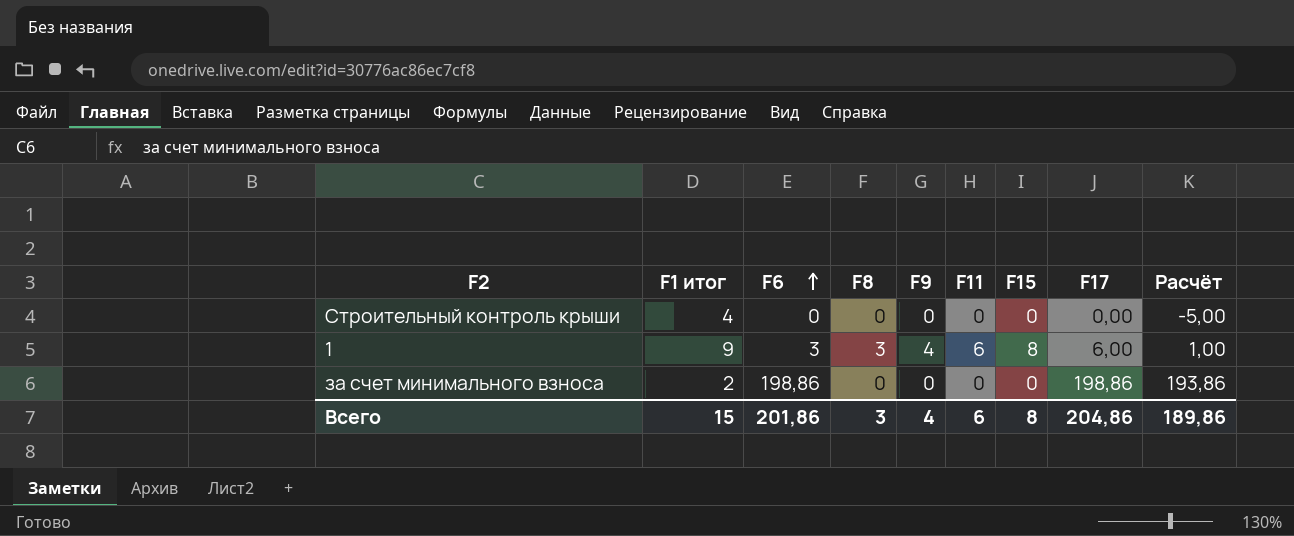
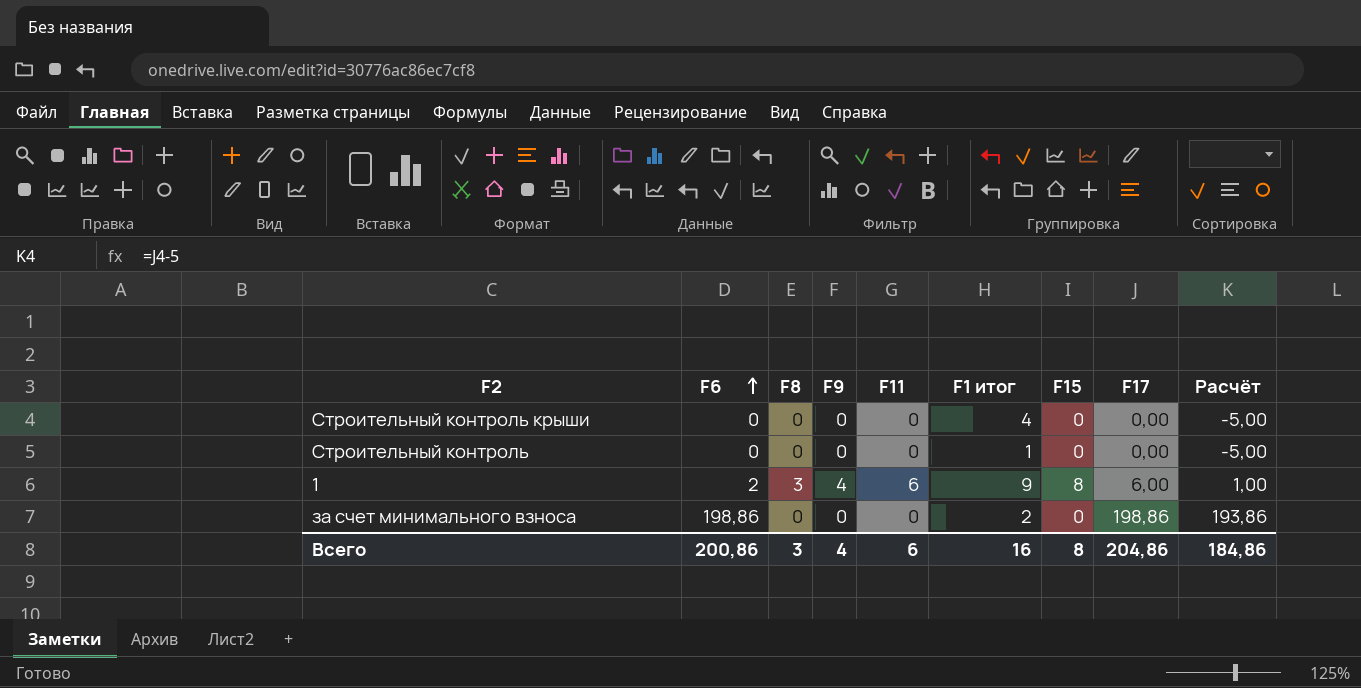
column F1 итог | position: 2 -> 6
row Строительный контроль: none -> 0 | 0 | 0 | 0 | 1 | 0 | 0,00 | -5,00
1 | F6: 3 -> 2
Всего | F6: 201,86 -> 200,86
Всего | F1 итог: 15 -> 16
Всего | Расчёт: 189,86 -> 184,86

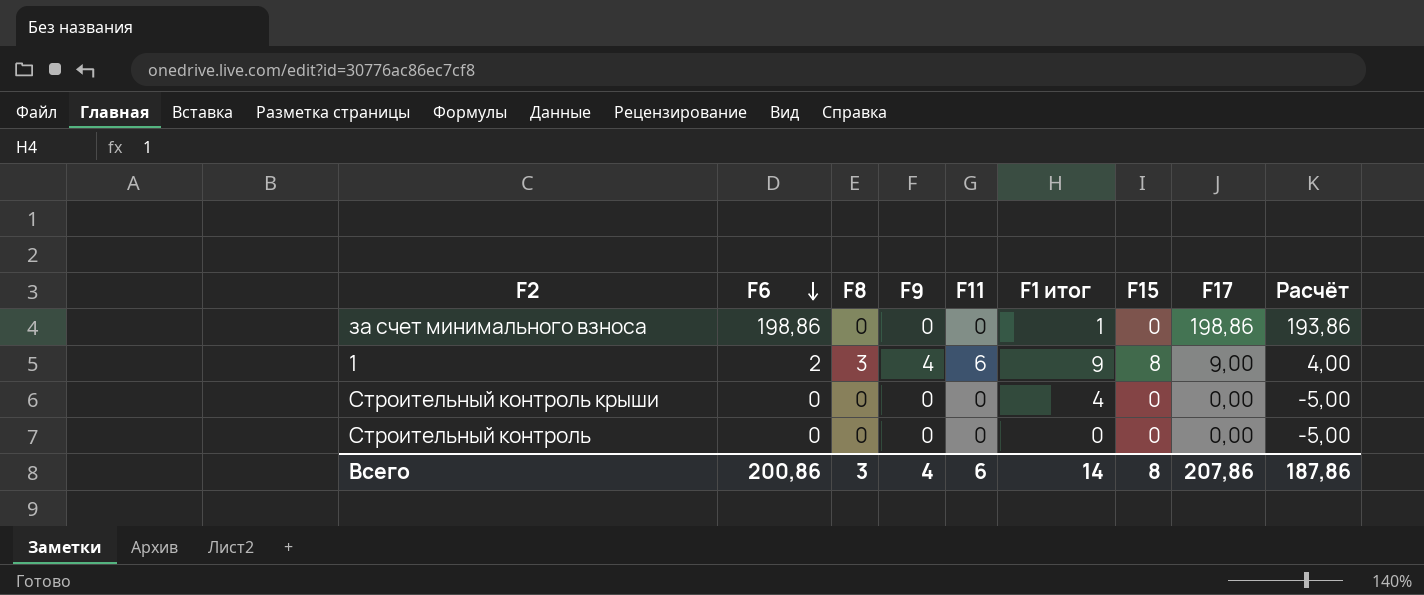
row order: F6 ascending -> F6 descending
за счет минимального взноса | F1 итог: 2 -> 1
1 | F17: 6,00 -> 9,00
1 | Расчёт: 1,00 -> 4,00
Строительный контроль | F1 итог: 1 -> 0
Всего | F1 итог: 16 -> 14
Всего | F17: 204,86 -> 207,86
Всего | Расчёт: 184,86 -> 187,86

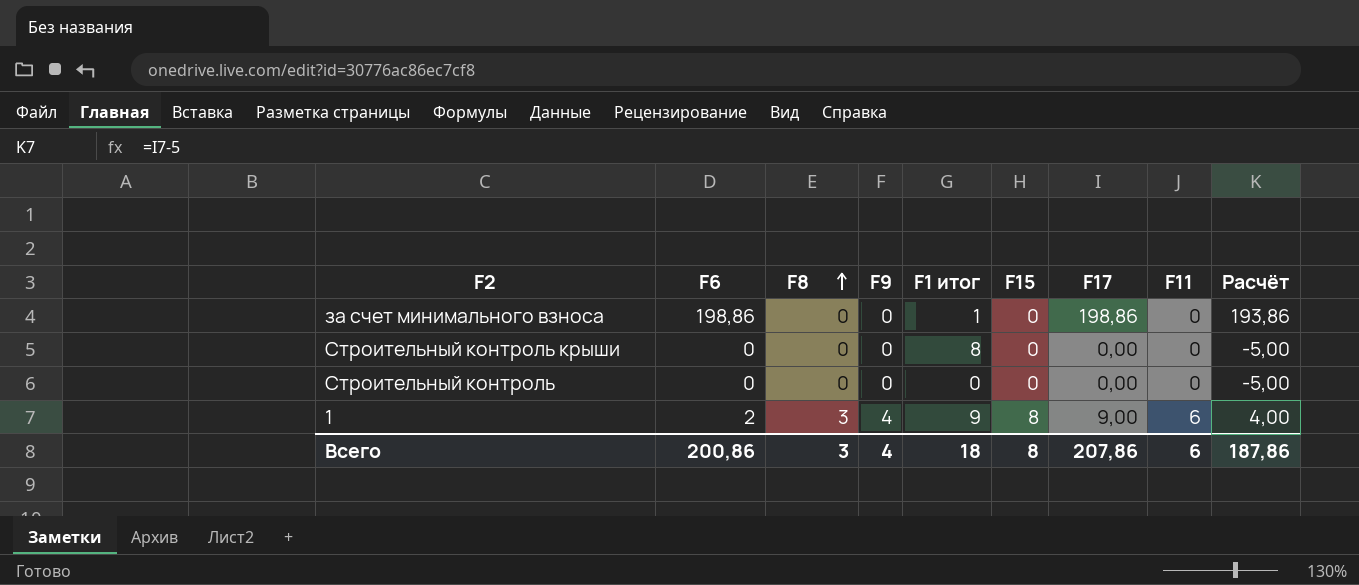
row order: F6 descending -> F8 ascending
column F11 | position: 5 -> 8
Строительный контроль крыши | F1 итог: 4 -> 8
Всего | F1 итог: 14 -> 18

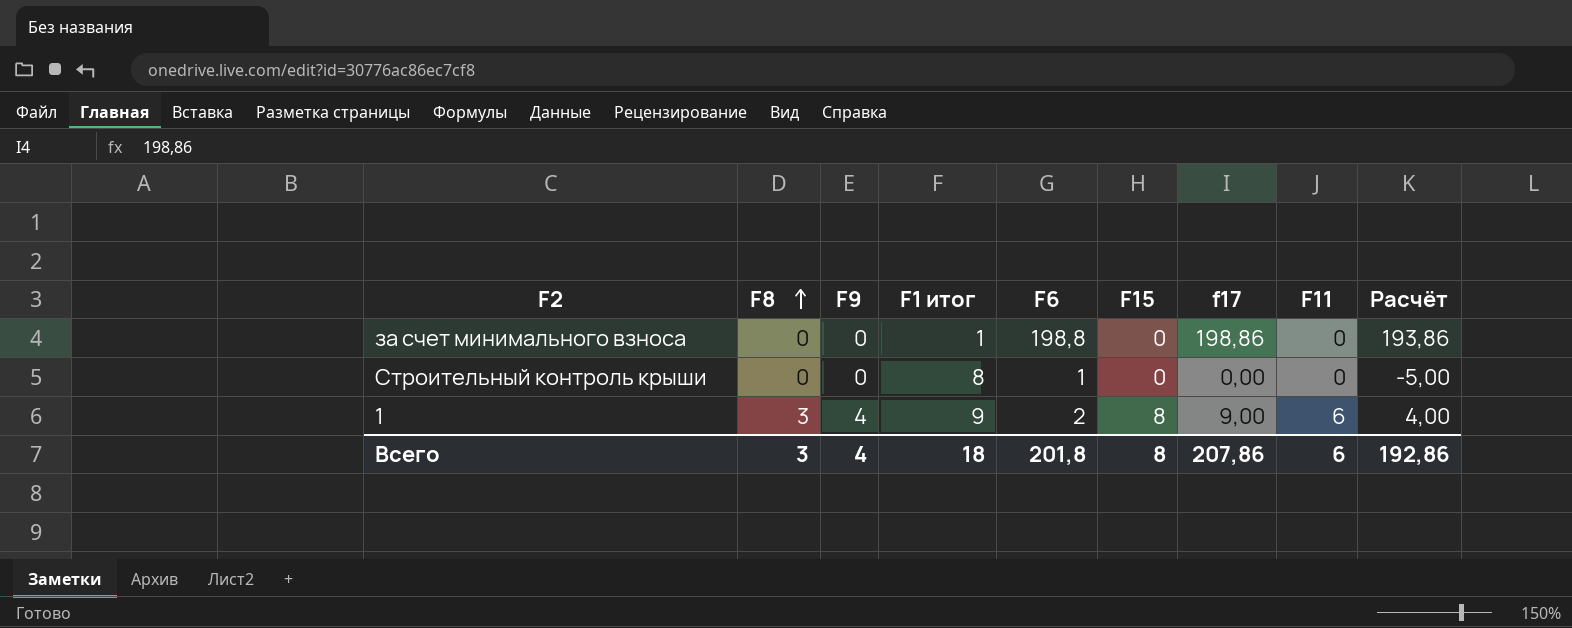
column F6 | position: 2 -> 5
column name: F17 -> f17
row Строительный контроль: 0 | 0 | 0 | 0 | 0 | 0,00 | 0 | -5,00 -> none
за счет минимального взноса | F6: 198,86 -> 198,8
Строительный контроль крыши | F6: 0 -> 1
Всего | F6: 200,86 -> 201,8
Всего | Расчёт: 187,86 -> 192,86

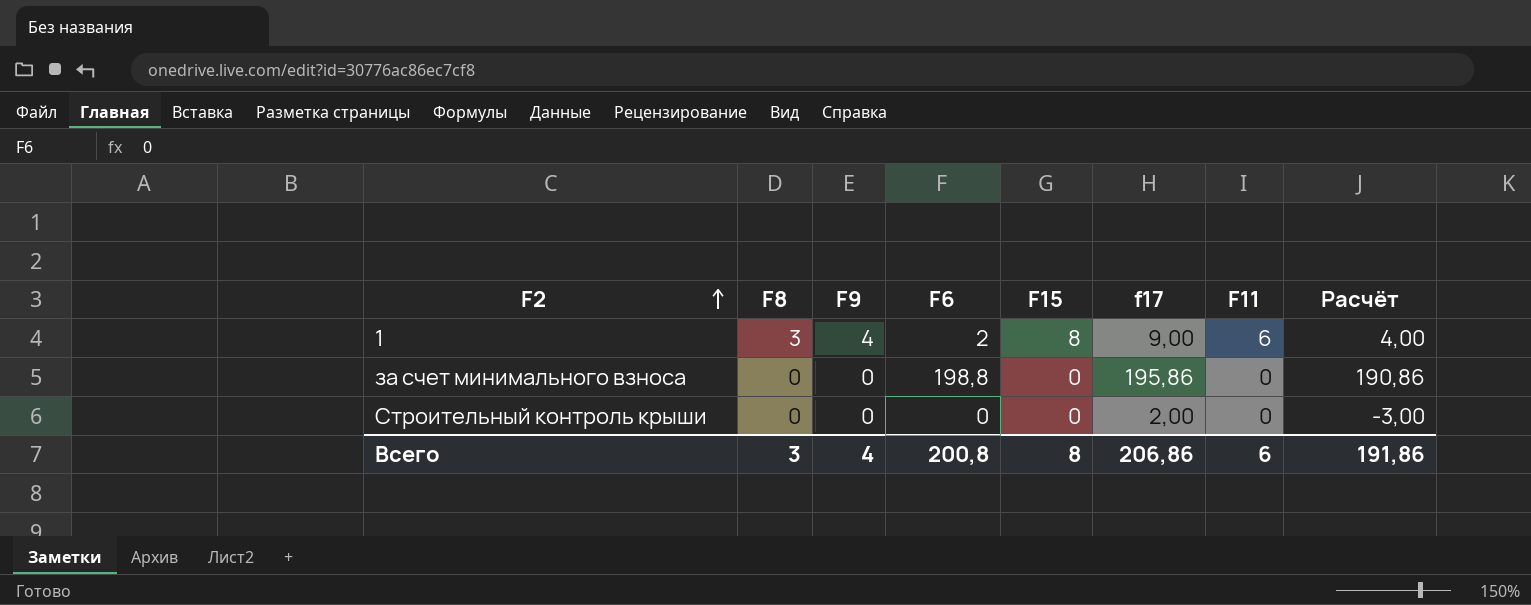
row order: F8 ascending -> F2 ascending
column F1 итог | position: 4 -> none
за счет минимального взноса | f17: 198,86 -> 195,86
за счет минимального взноса | Расчёт: 193,86 -> 190,86
Строительный контроль крыши | F6: 1 -> 0
Строительный контроль крыши | f17: 0,00 -> 2,00
Строительный контроль крыши | Расчёт: -5,00 -> -3,00
Всего | F6: 201,8 -> 200,8
Всего | f17: 207,86 -> 206,86
Всего | Расчёт: 192,86 -> 191,86

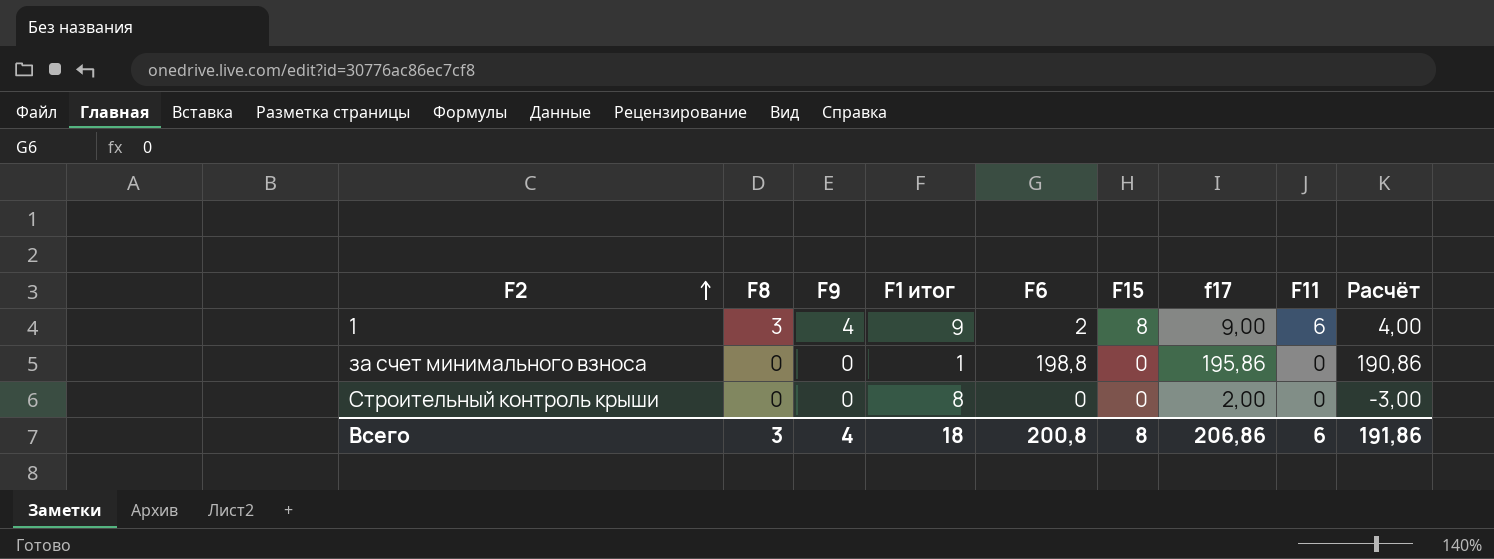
column F1 итог | position: none -> 4

